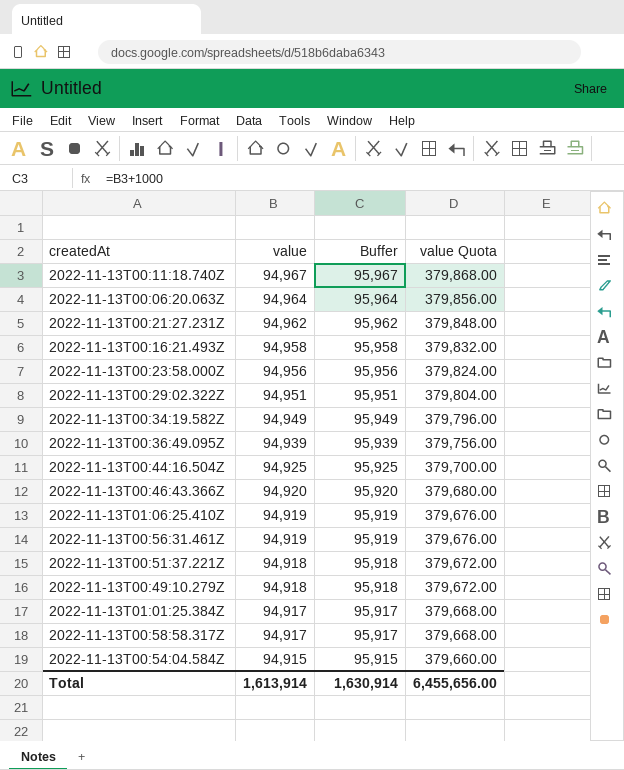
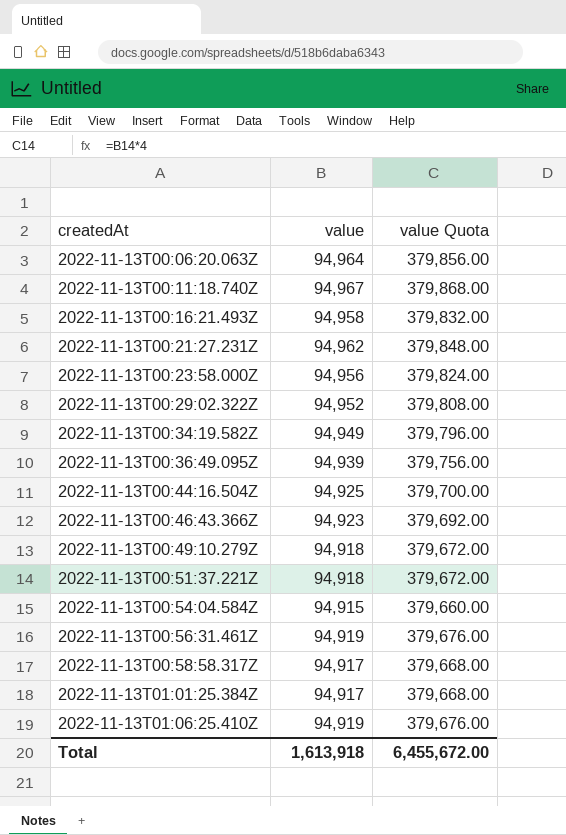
row order: value descending -> createdAt ascending
column Buffer | formula: [value] + 1000 -> none
2022-11-13T00:29:02.322Z | value: 94,951 -> 94,952
2022-11-13T00:29:02.322Z | value Quota: 379,804.00 -> 379,808.00
2022-11-13T00:46:43.366Z | value: 94,920 -> 94,923
2022-11-13T00:46:43.366Z | value Quota: 379,680.00 -> 379,692.00
Total | value: 1,613,914 -> 1,613,918
Total | value Quota: 6,455,656.00 -> 6,455,672.00

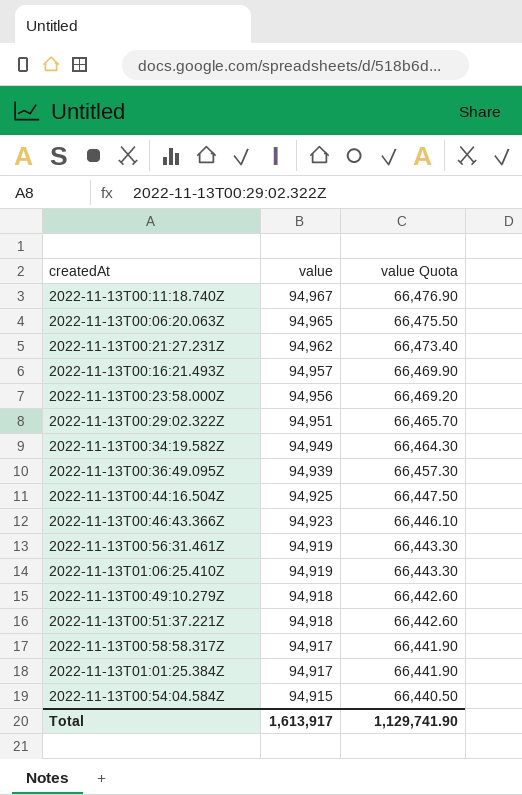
row order: createdAt ascending -> value descending
column value Quota | formula: [value] * 4 -> [value] * 0.7
2022-11-13T00:06:20.063Z | value: 94,964 -> 94,965
2022-11-13T00:16:21.493Z | value: 94,958 -> 94,957
2022-11-13T00:29:02.322Z | value: 94,952 -> 94,951
Total | value: 1,613,918 -> 1,613,917
Total | value Quota: 6,455,672.00 -> 1,129,741.90

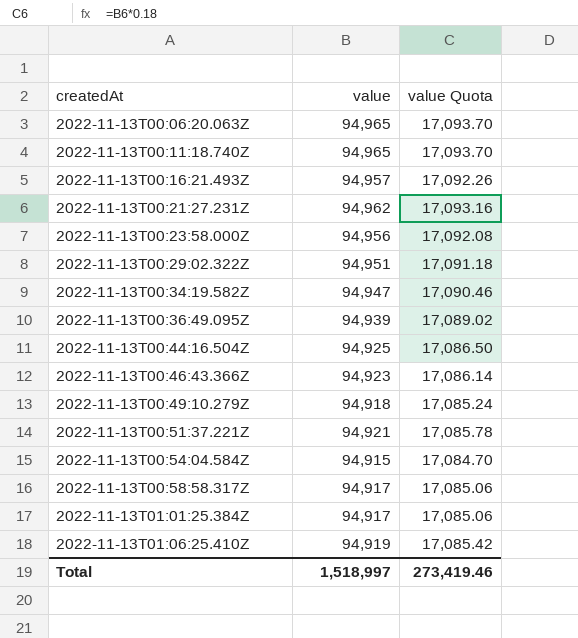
row order: value descending -> createdAt ascending
column value Quota | formula: [value] * 0.7 -> [value] * 0.18
row 2022-11-13T00:56:31.461Z: 94,919 | 66,443.30 -> none
2022-11-13T00:11:18.740Z | value: 94,967 -> 94,965
2022-11-13T00:34:19.582Z | value: 94,949 -> 94,947
2022-11-13T00:51:37.221Z | value: 94,918 -> 94,921
Total | value: 1,613,917 -> 1,518,997
Total | value Quota: 1,129,741.90 -> 273,419.46

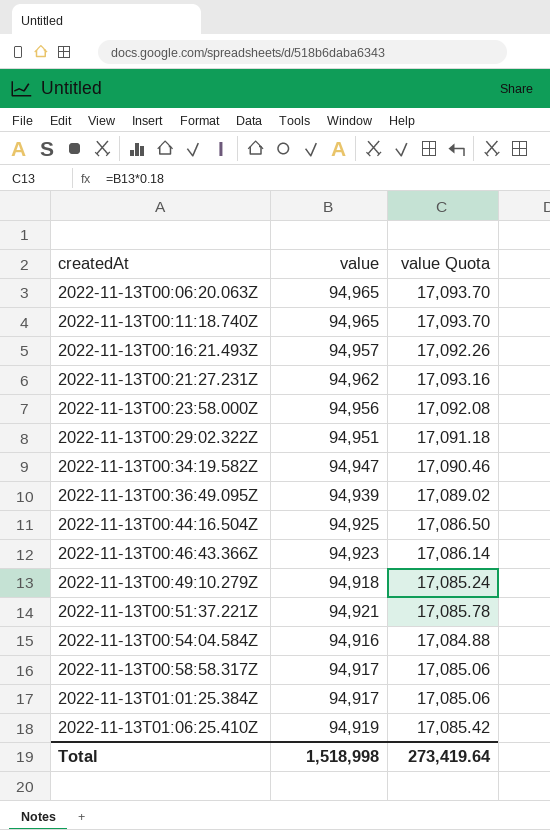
2022-11-13T00:54:04.584Z | value: 94,915 -> 94,916
2022-11-13T00:54:04.584Z | value Quota: 17,084.70 -> 17,084.88
Total | value: 1,518,997 -> 1,518,998
Total | value Quota: 273,419.46 -> 273,419.64

